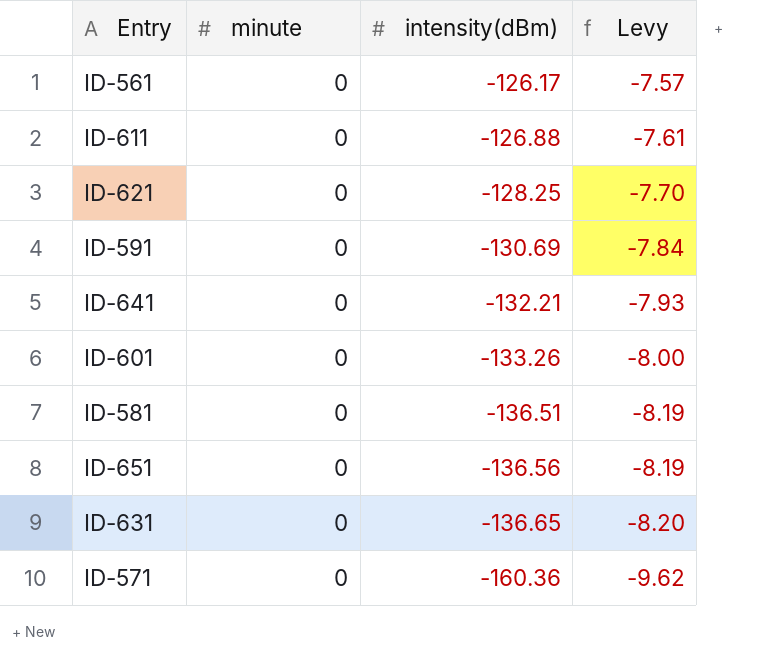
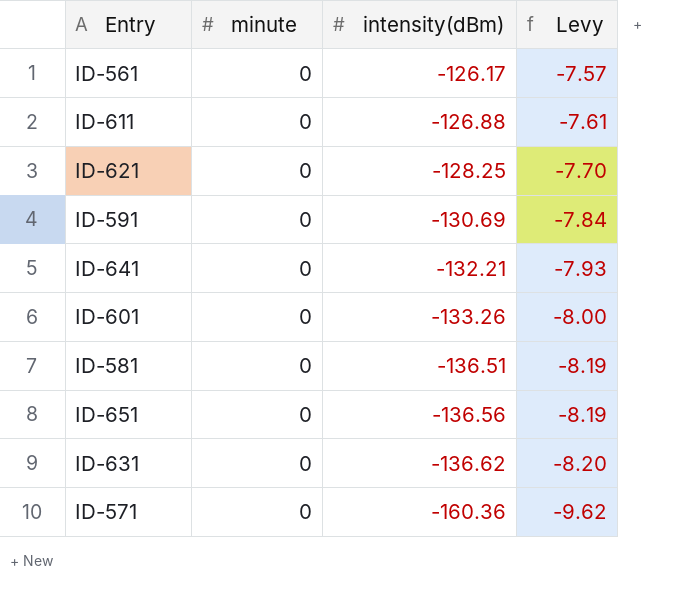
ID-631 | intensity(dBm): -136.65 -> -136.62

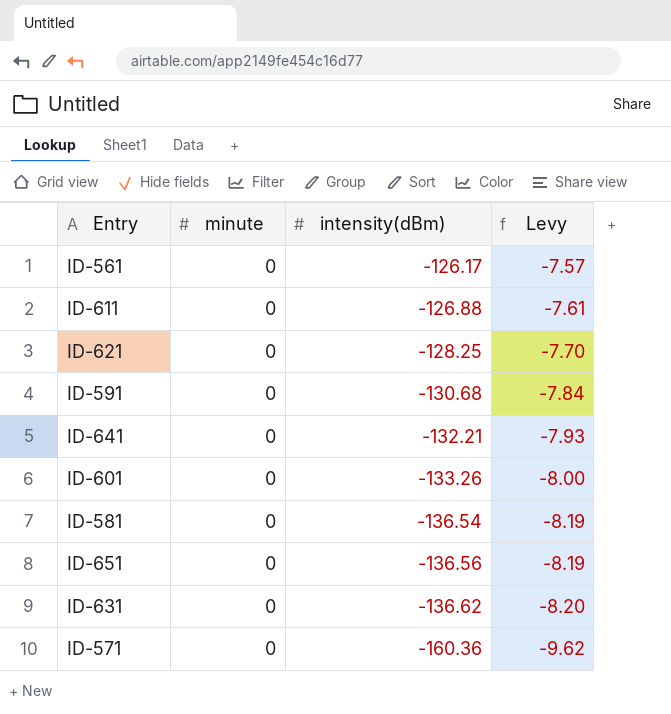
ID-591 | intensity(dBm): -130.69 -> -130.68
ID-581 | intensity(dBm): -136.51 -> -136.54

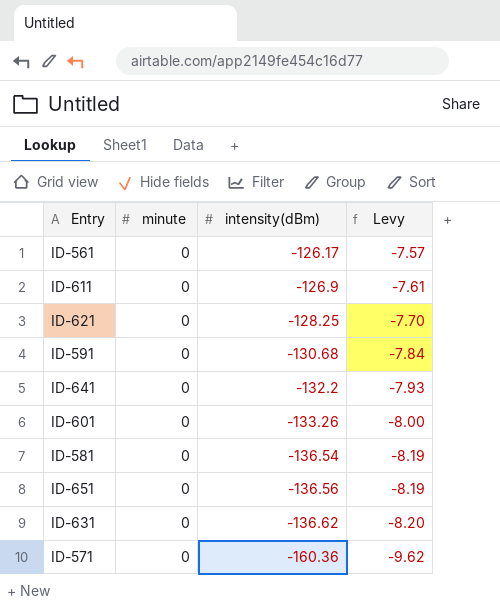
ID-611 | intensity(dBm): -126.88 -> -126.9
ID-641 | intensity(dBm): -132.21 -> -132.2

